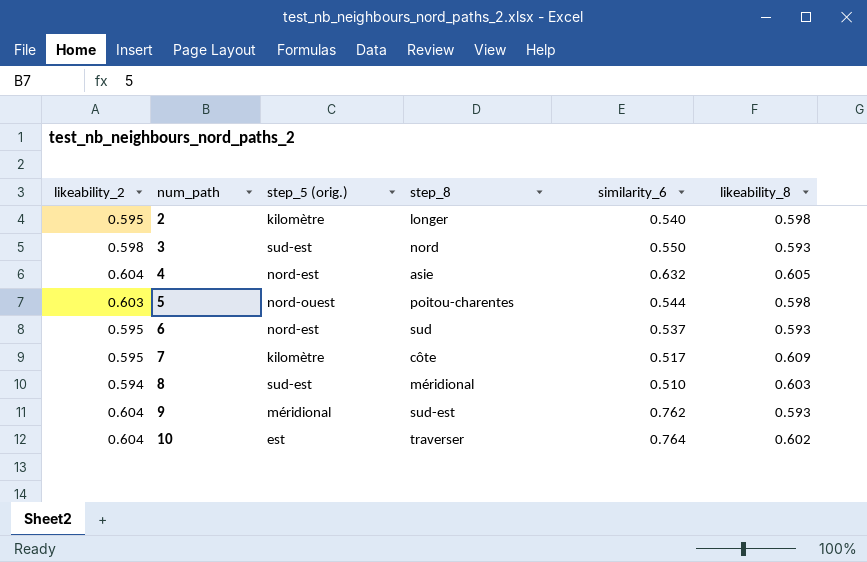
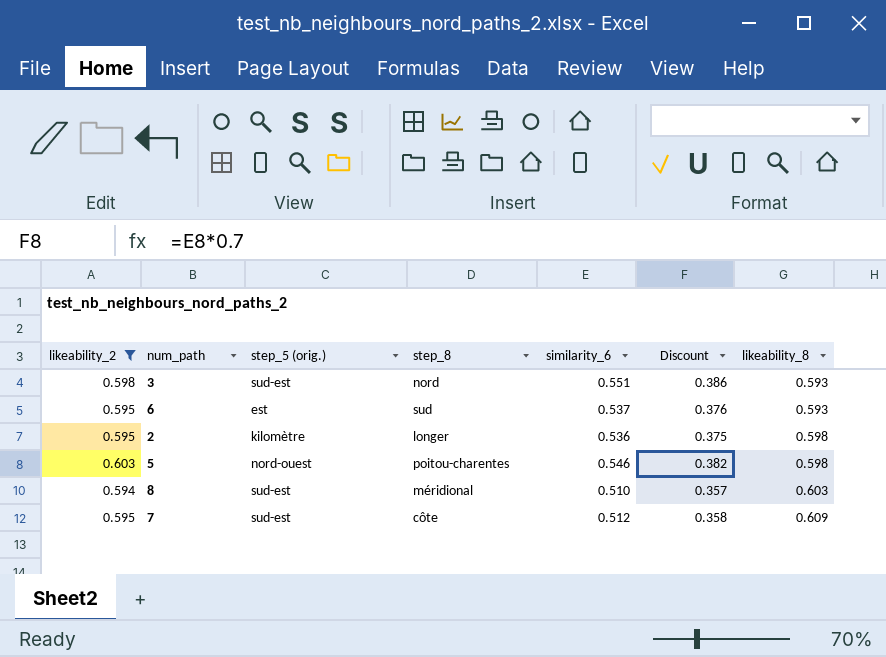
filter: none -> likeability_2 != 0.604
row order: num_path ascending -> likeability_8 ascending
column Discount | formula: none -> [similarity_6] * 0.7
3 | similarity_6: 0.550 -> 0.551
6 | step_5 (orig.): nord-est -> est
2 | similarity_6: 0.540 -> 0.536
5 | similarity_6: 0.544 -> 0.546
7 | step_5 (orig.): kilomètre -> sud-est
7 | similarity_6: 0.517 -> 0.512

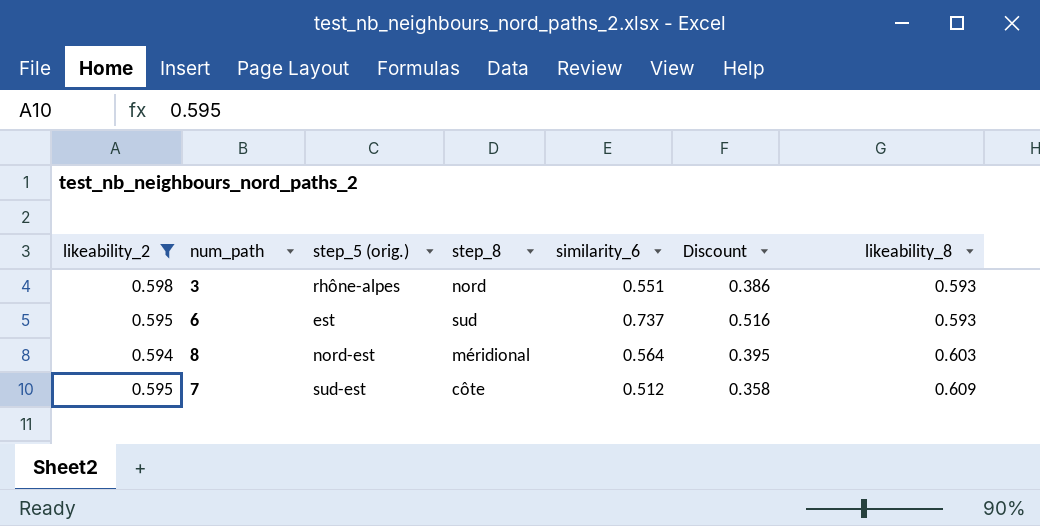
row 2: 0.595 | kilomètre | longer | 0.536 | 0.375 | 0.598 -> none
row 5: 0.603 | nord-ouest | poitou-charentes | 0.546 | 0.382 | 0.598 -> none
3 | step_5 (orig.): sud-est -> rhône-alpes
6 | similarity_6: 0.537 -> 0.737
6 | Discount: 0.376 -> 0.516
8 | step_5 (orig.): sud-est -> nord-est
8 | similarity_6: 0.510 -> 0.564
8 | Discount: 0.357 -> 0.395

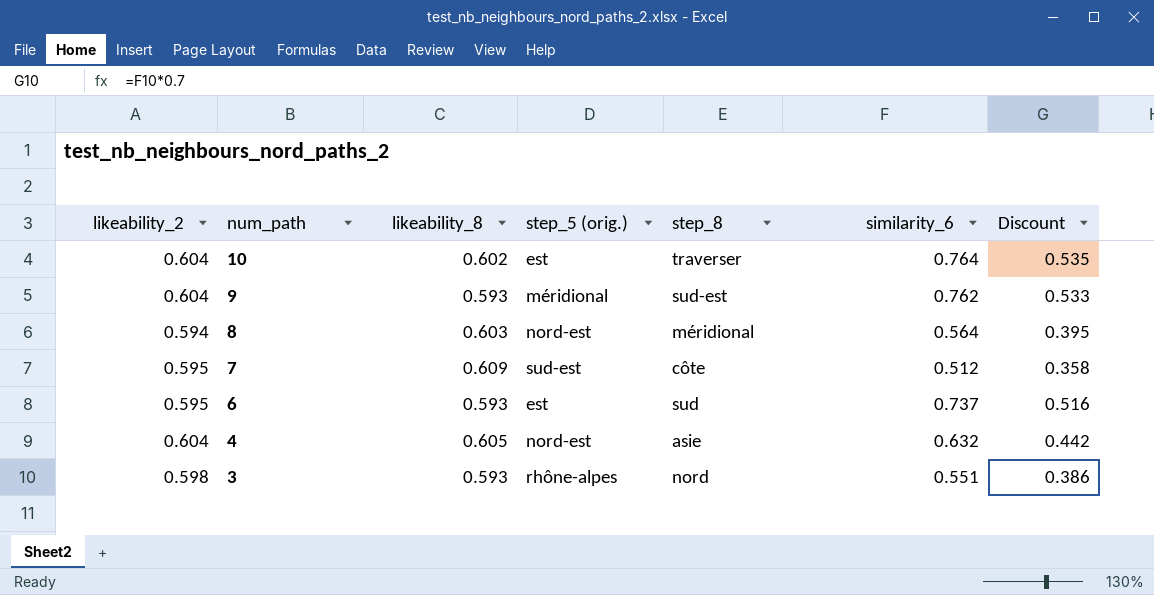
filter: likeability_2 != 0.604 -> none
row order: likeability_8 ascending -> num_path descending
column likeability_8 | position: 7 -> 3

